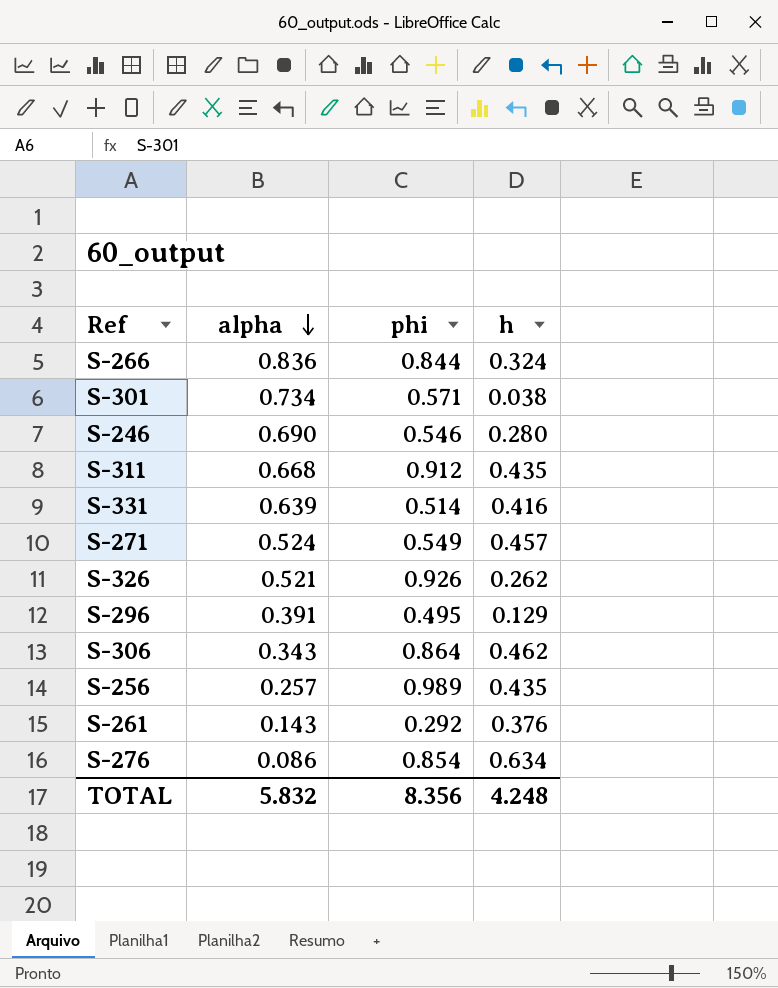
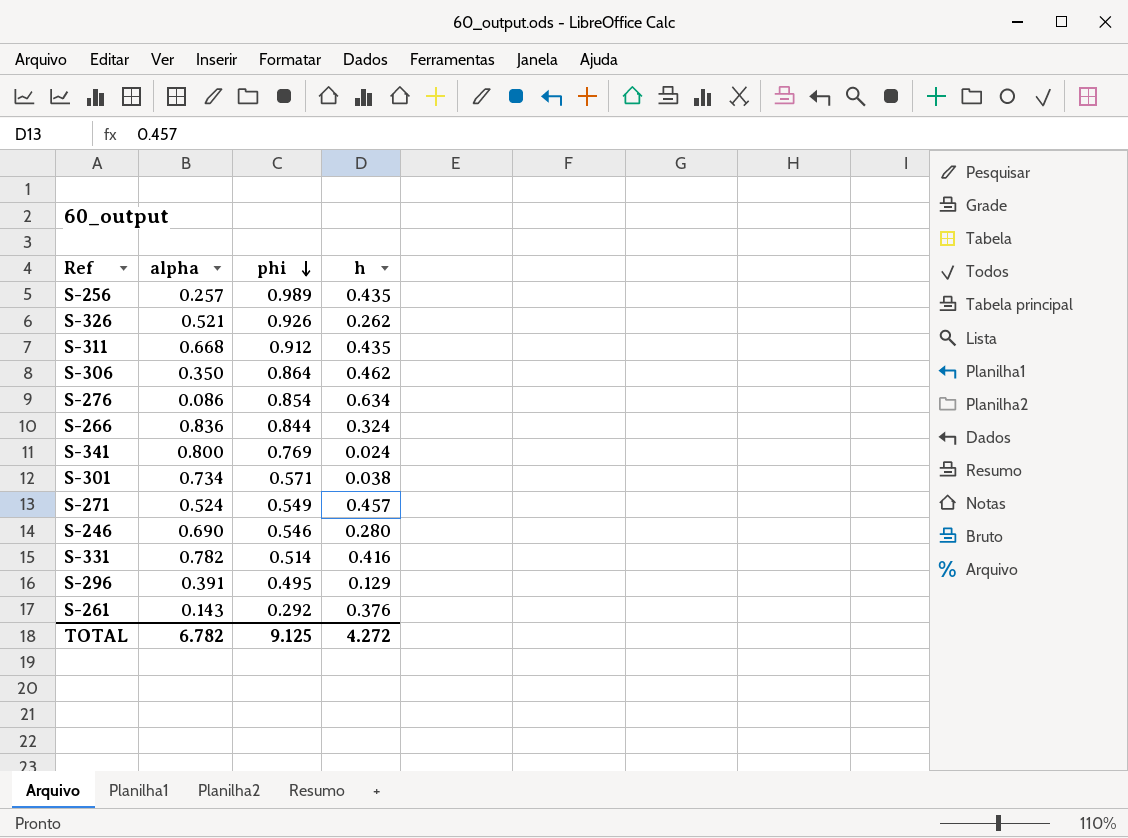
row order: alpha descending -> phi descending
S-306 | alpha: 0.343 -> 0.350
row S-341: none -> 0.800 | 0.769 | 0.024
S-331 | alpha: 0.639 -> 0.782
TOTAL | alpha: 5.832 -> 6.782
TOTAL | phi: 8.356 -> 9.125
TOTAL | h: 4.248 -> 4.272

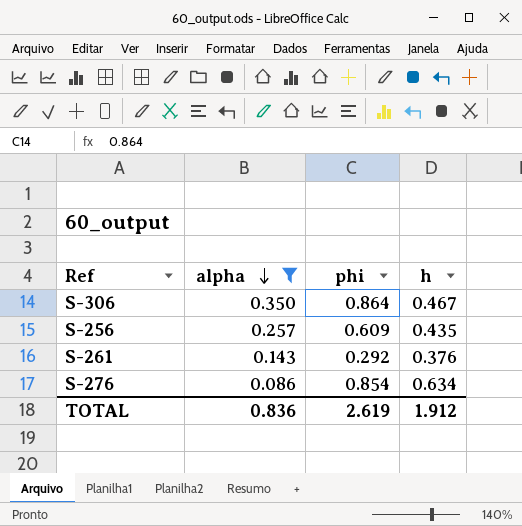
filter: none -> alpha <= 0.350
row order: phi descending -> alpha descending
S-306 | h: 0.462 -> 0.467
S-256 | phi: 0.989 -> 0.609
TOTAL | alpha: 6.782 -> 0.836
TOTAL | phi: 9.125 -> 2.619
TOTAL | h: 4.272 -> 1.912

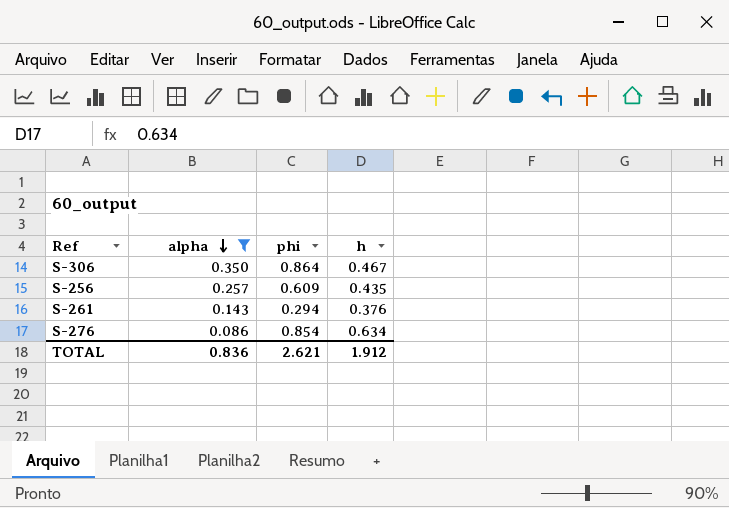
S-261 | phi: 0.292 -> 0.294
TOTAL | phi: 2.619 -> 2.621

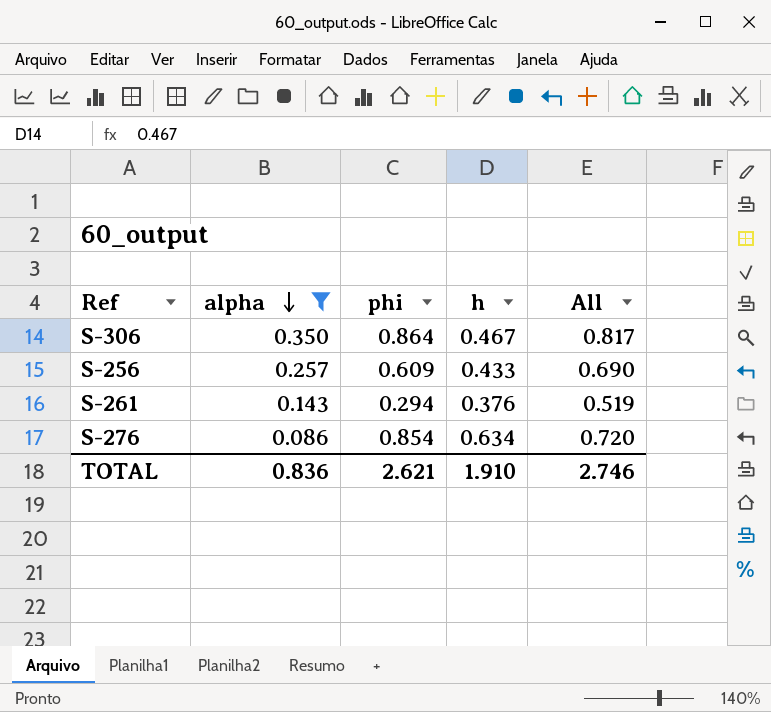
column All | formula: none -> [alpha] + [h]
S-256 | h: 0.435 -> 0.433
TOTAL | h: 1.912 -> 1.910

